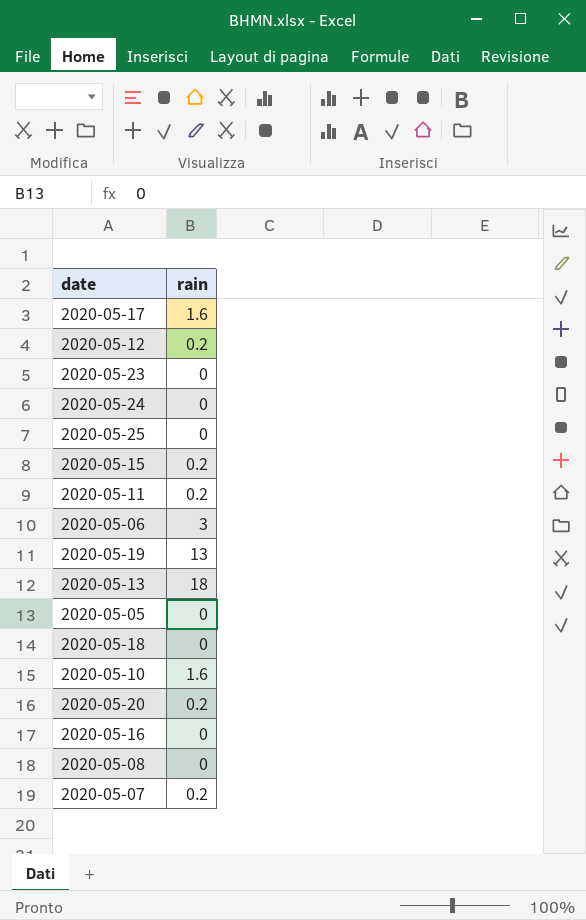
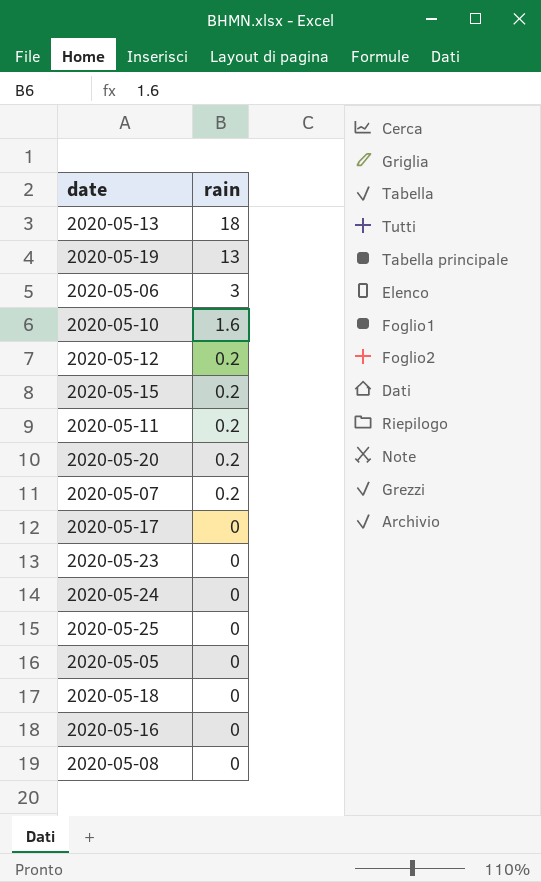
row order: none -> rain descending
2020-05-17 | rain: 1.6 -> 0

